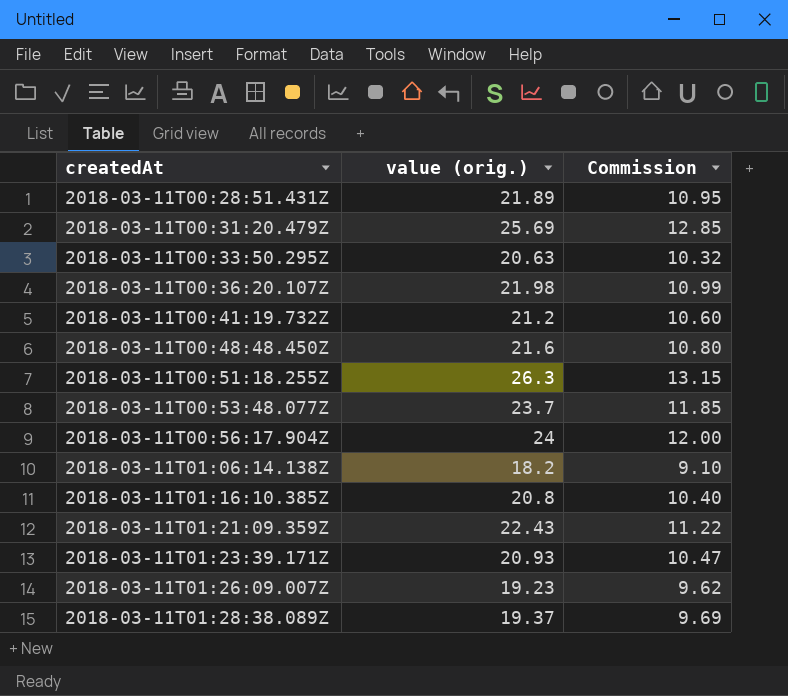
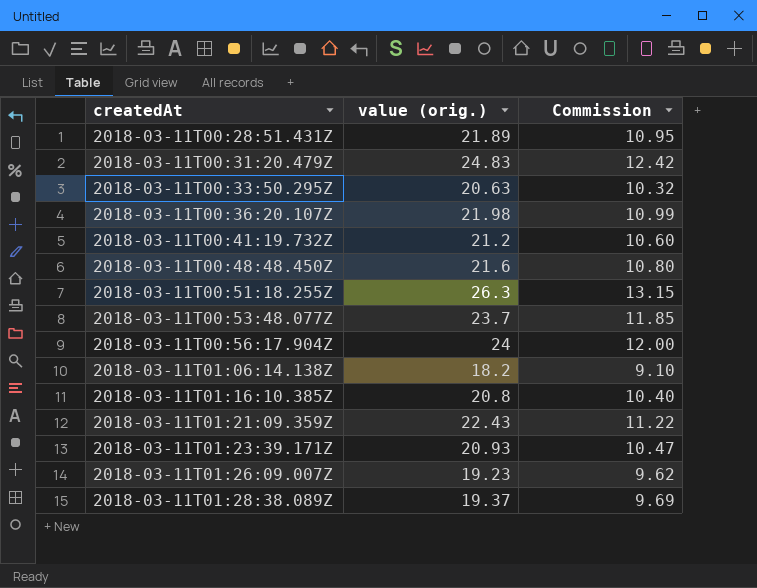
2018-03-11T00:31:20.479Z | value (orig.): 25.69 -> 24.83
2018-03-11T00:31:20.479Z | Commission: 12.85 -> 12.42

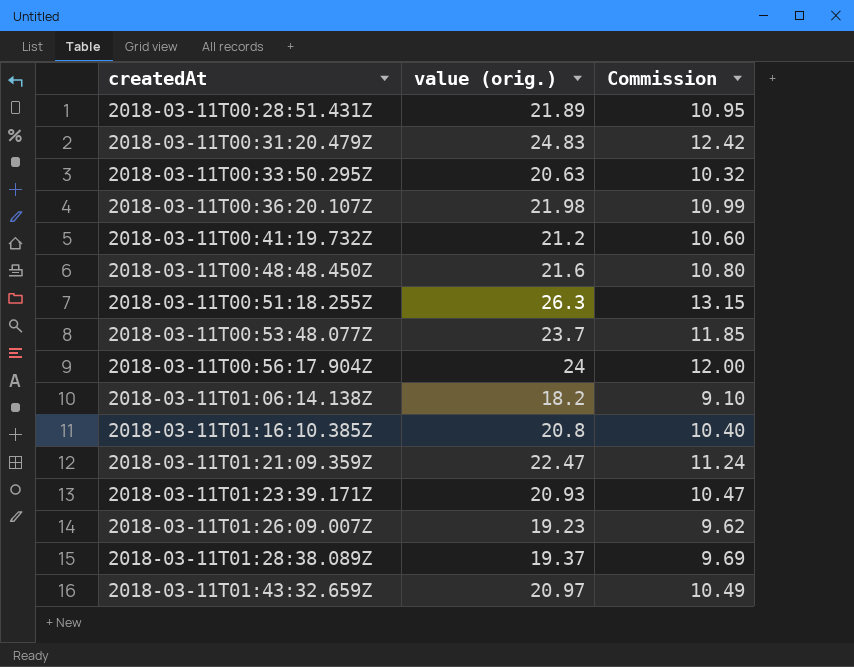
2018-03-11T01:21:09.359Z | value (orig.): 22.43 -> 22.47
2018-03-11T01:21:09.359Z | Commission: 11.22 -> 11.24
row 2018-03-11T01:43:32.659Z: none -> 20.97 | 10.49

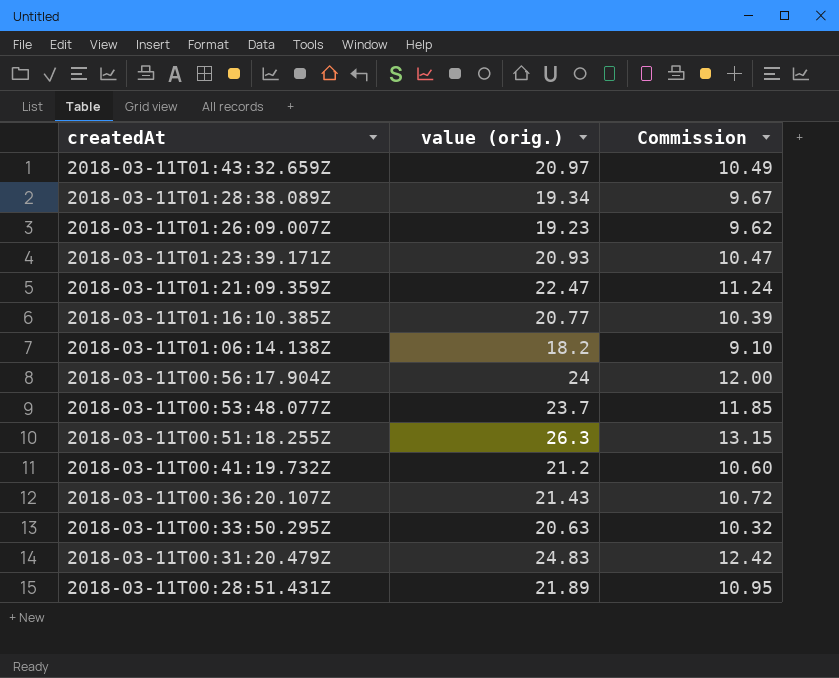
row order: createdAt ascending -> createdAt descending
row 2018-03-11T00:48:48.450Z: 21.6 | 10.80 -> none
2018-03-11T01:28:38.089Z | value (orig.): 19.37 -> 19.34
2018-03-11T01:28:38.089Z | Commission: 9.69 -> 9.67
2018-03-11T01:16:10.385Z | value (orig.): 20.8 -> 20.77
2018-03-11T01:16:10.385Z | Commission: 10.40 -> 10.39
2018-03-11T00:36:20.107Z | value (orig.): 21.98 -> 21.43
2018-03-11T00:36:20.107Z | Commission: 10.99 -> 10.72

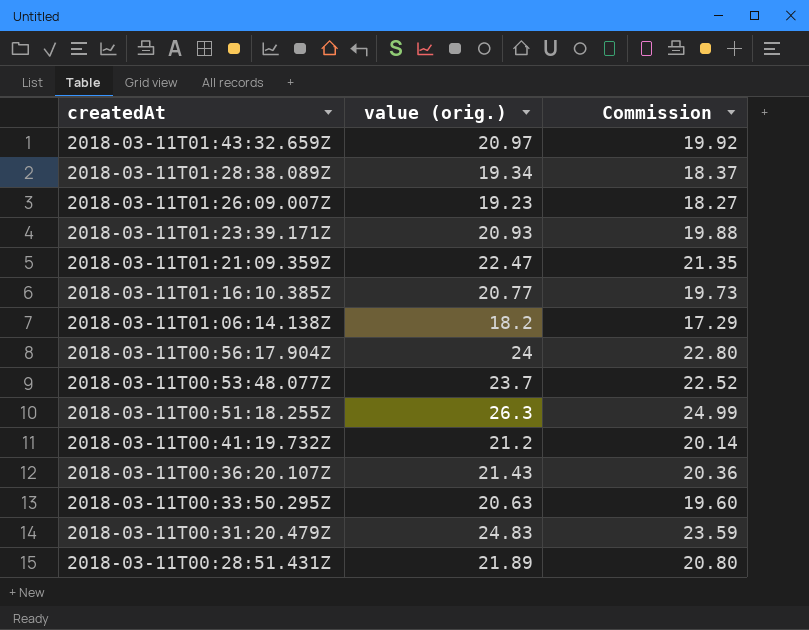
column Commission | formula: [value (orig.)] * 0.5 -> [value (orig.)] * 0.95

